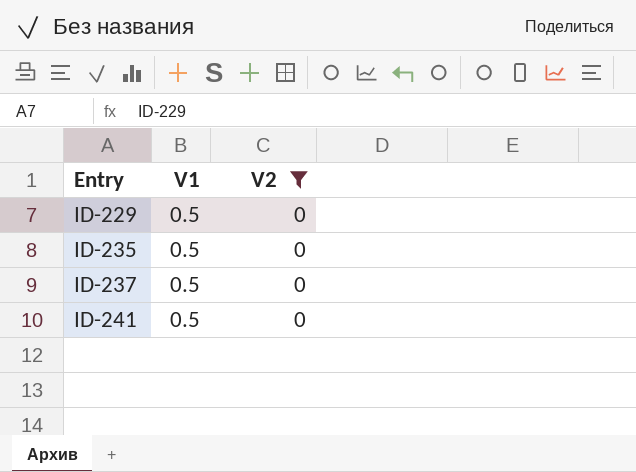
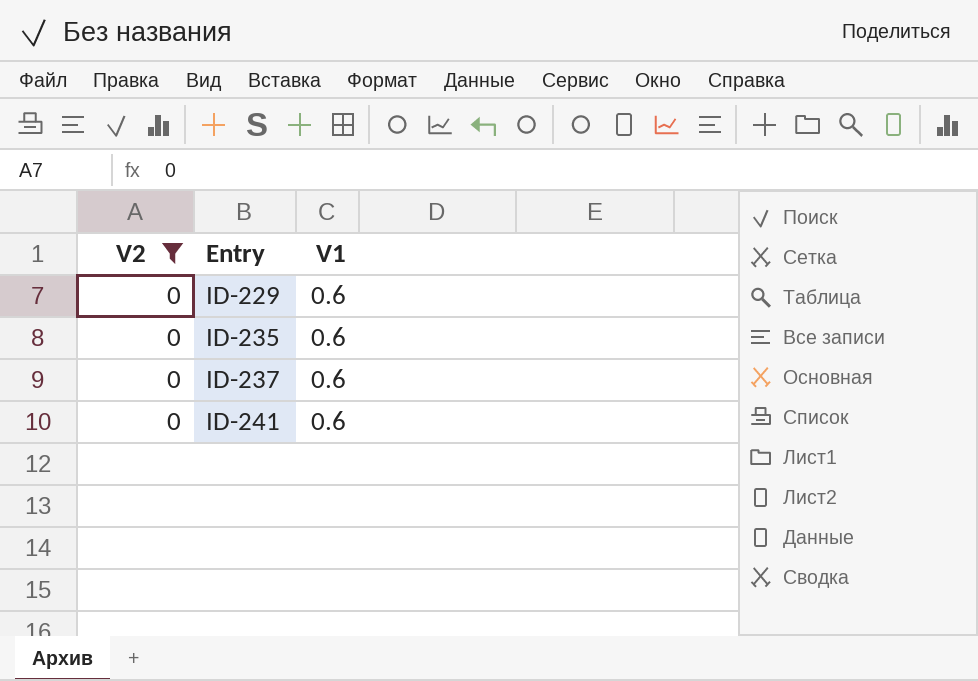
column V2 | position: 3 -> 1
ID-229 | V1: 0.5 -> 0.6
ID-235 | V1: 0.5 -> 0.6
ID-237 | V1: 0.5 -> 0.6
ID-241 | V1: 0.5 -> 0.6

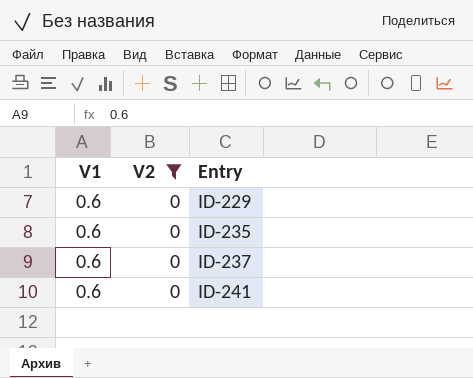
column V1 | position: 3 -> 1

